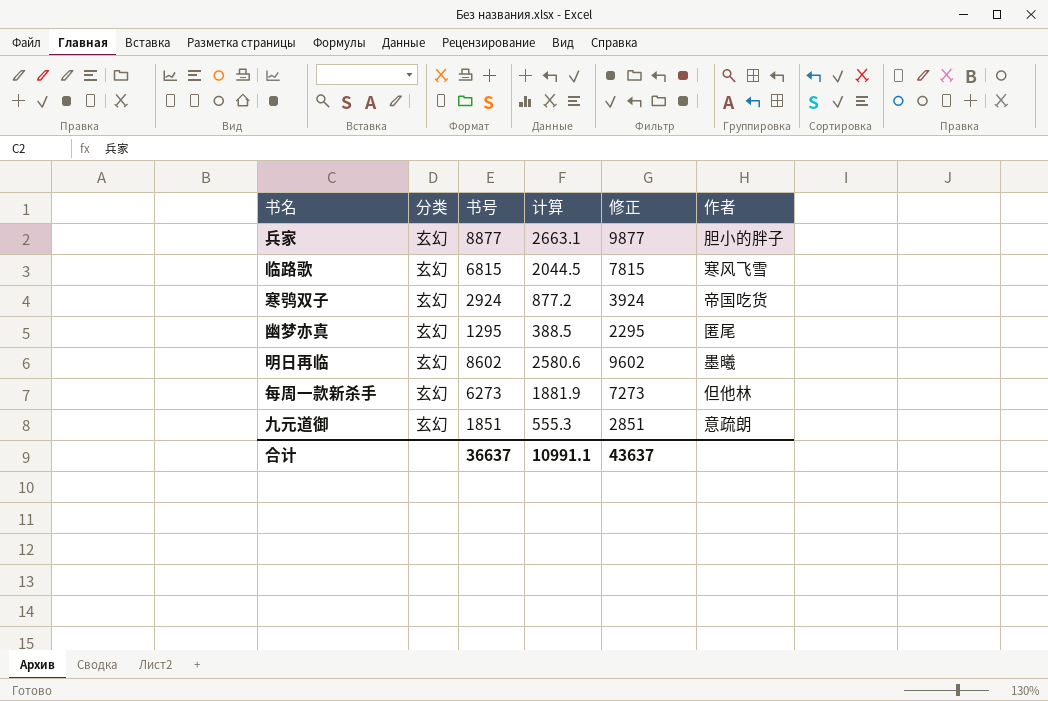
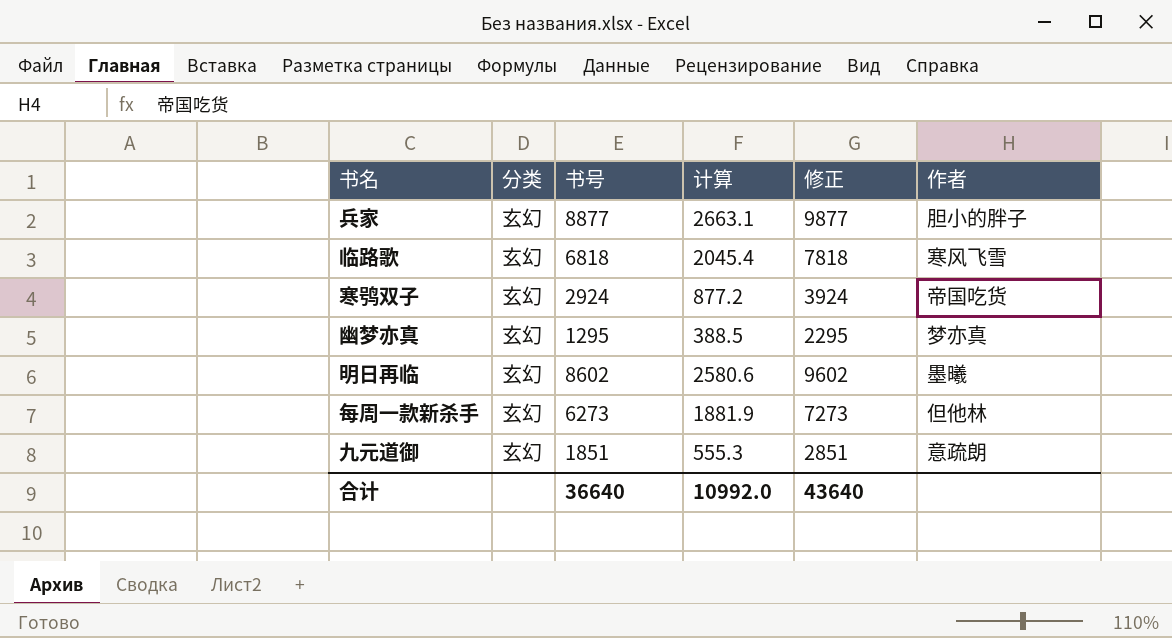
临路歌 | 书号: 6815 -> 6818
临路歌 | 计算: 2044.5 -> 2045.4
临路歌 | 修正: 7815 -> 7818
幽梦亦真 | 作者: 匿尾 -> 梦亦真
合计 | 书号: 36637 -> 36640
合计 | 计算: 10991.1 -> 10992.0
合计 | 修正: 43637 -> 43640

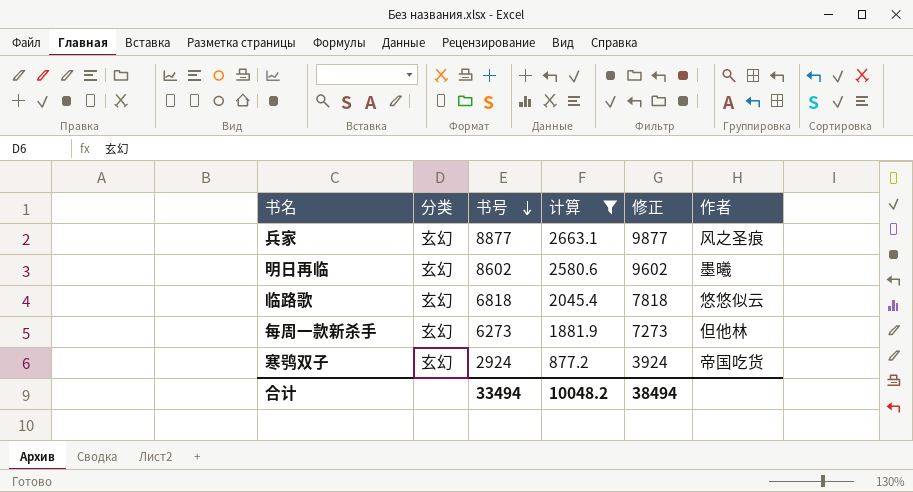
filter: none -> 计算 >= 877.2
row order: none -> 书号 descending
兵家 | 作者: 胆小的胖子 -> 风之圣痕
临路歌 | 作者: 寒风飞雪 -> 悠悠似云
合计 | 书号: 36640 -> 33494
合计 | 计算: 10992.0 -> 10048.2
合计 | 修正: 43640 -> 38494

